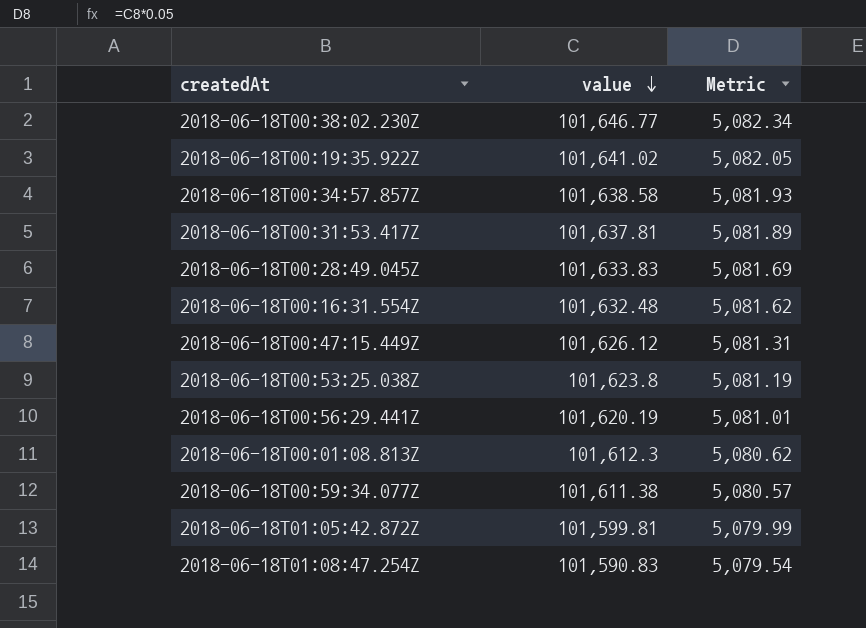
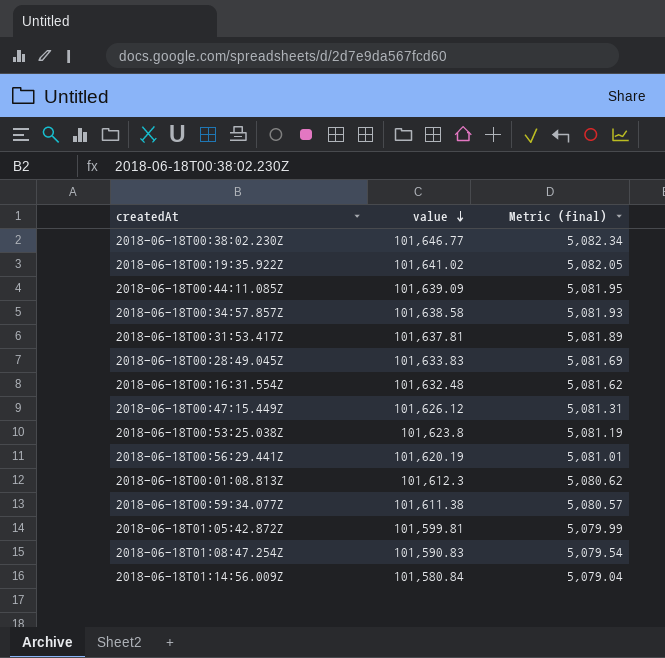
column name: Metric -> Metric (final)
row 2018-06-18T00:44:11.085Z: none -> 101,639.09 | 5,081.95
row 2018-06-18T01:14:56.009Z: none -> 101,580.84 | 5,079.04

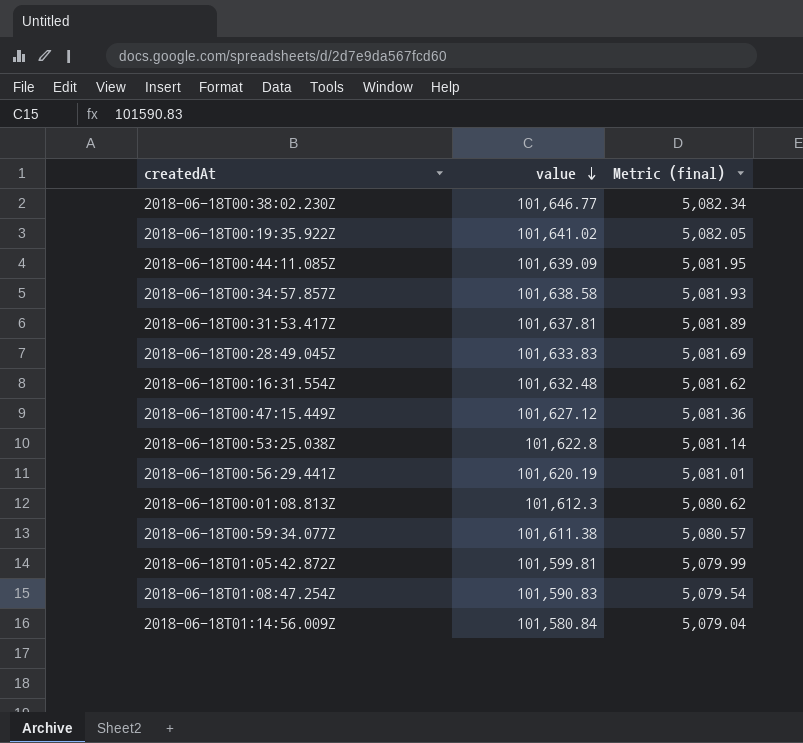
2018-06-18T00:47:15.449Z | value: 101,626.12 -> 101,627.12
2018-06-18T00:47:15.449Z | Metric (final): 5,081.31 -> 5,081.36
2018-06-18T00:53:25.038Z | value: 101,623.8 -> 101,622.8
2018-06-18T00:53:25.038Z | Metric (final): 5,081.19 -> 5,081.14

